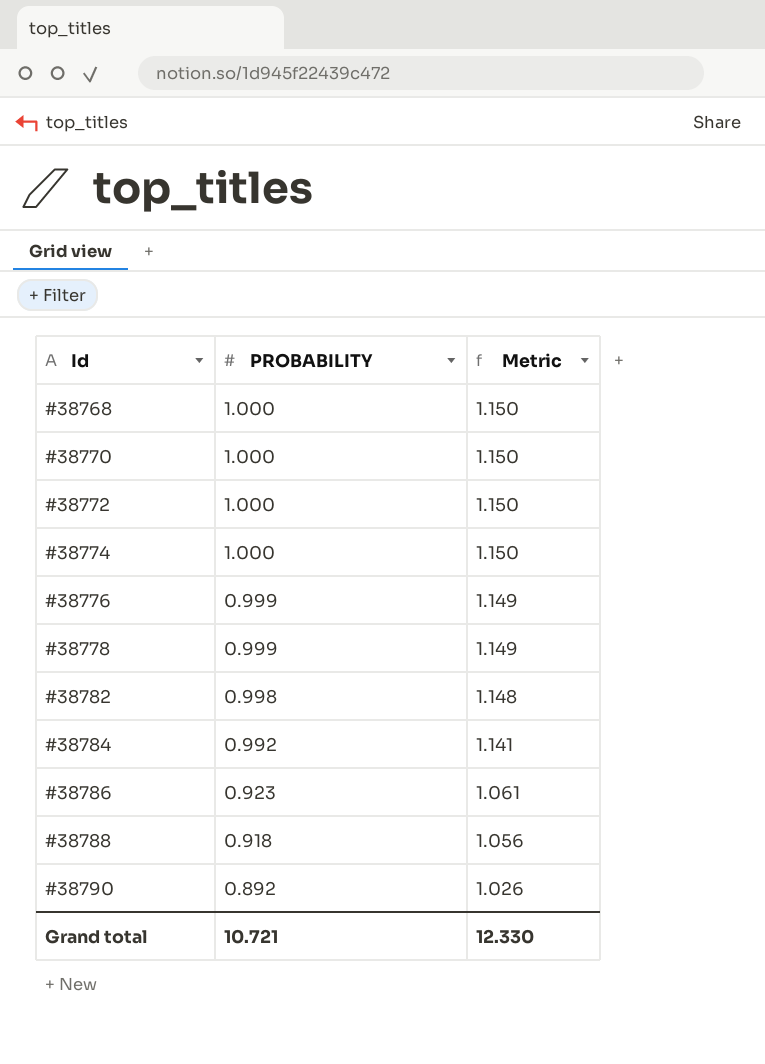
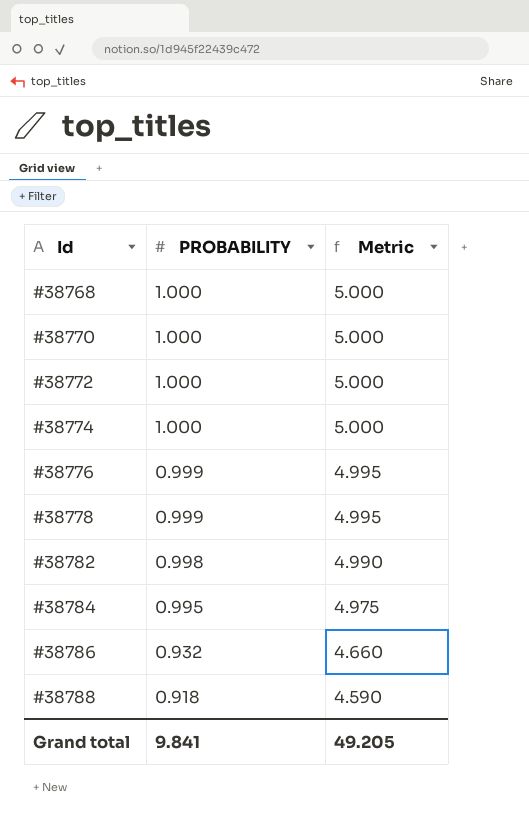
column Metric | formula: [PROBABILITY] * 1.15 -> [PROBABILITY] * 5
row #38790: 0.892 | 1.026 -> none
#38784 | PROBABILITY: 0.992 -> 0.995
#38786 | PROBABILITY: 0.923 -> 0.932
Grand total | PROBABILITY: 10.721 -> 9.841
Grand total | Metric: 12.330 -> 49.205

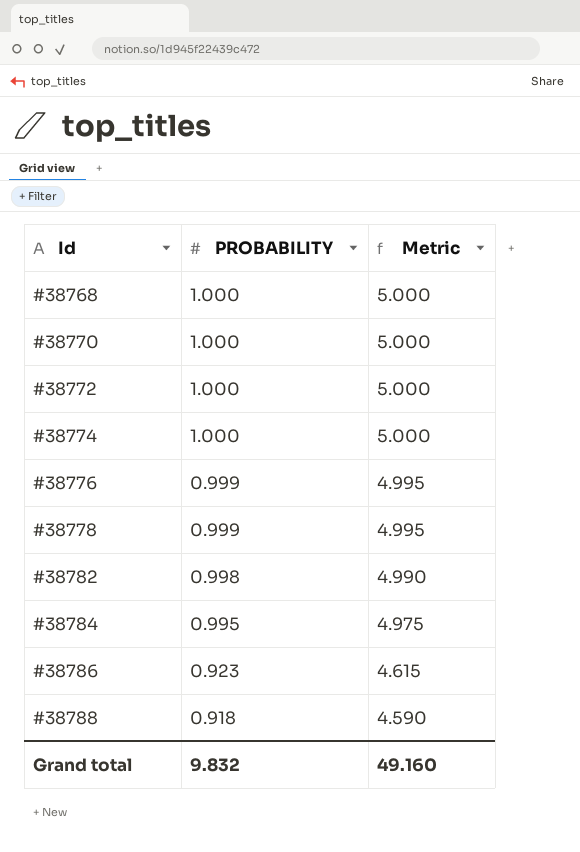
#38786 | PROBABILITY: 0.932 -> 0.923
#38786 | Metric: 4.660 -> 4.615
Grand total | PROBABILITY: 9.841 -> 9.832
Grand total | Metric: 49.205 -> 49.160

